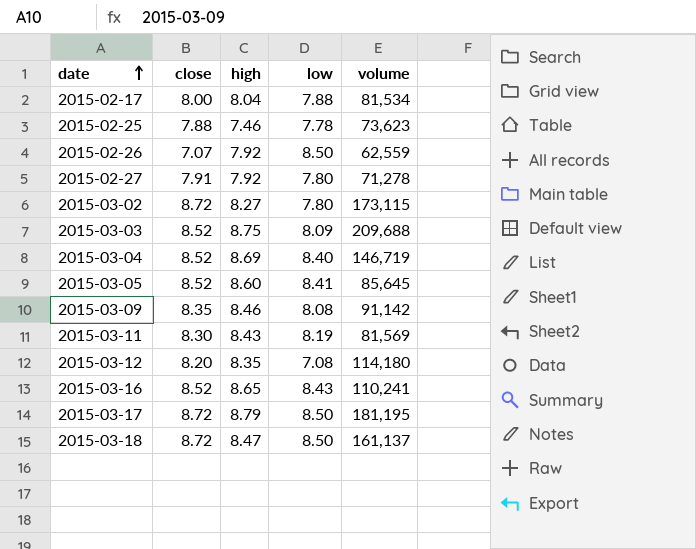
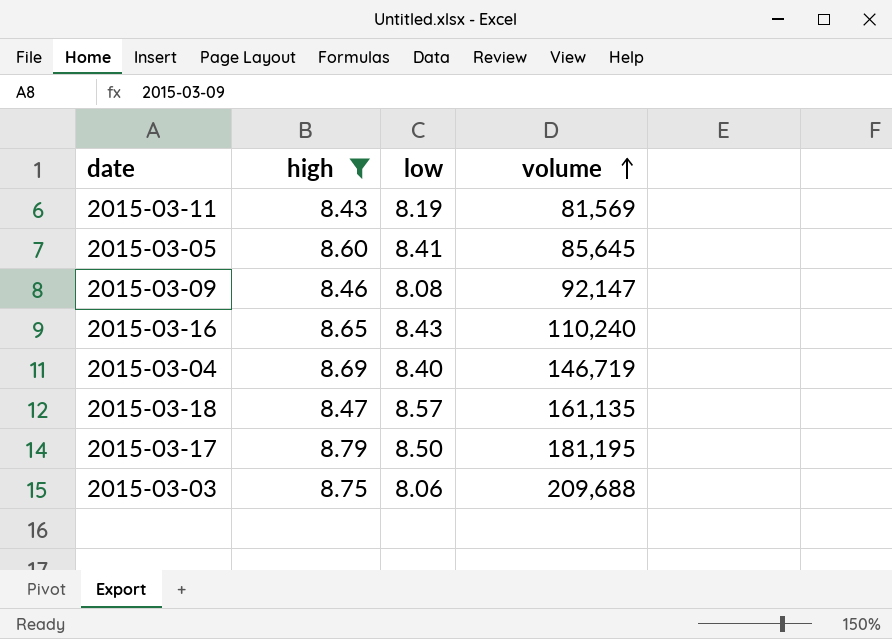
filter: none -> high >= 8.43
row order: date ascending -> volume ascending
column close | position: 2 -> none
2015-03-09 | volume: 91,142 -> 92,147
2015-03-16 | volume: 110,241 -> 110,240
2015-03-18 | low: 8.50 -> 8.57
2015-03-18 | volume: 161,137 -> 161,135
2015-03-03 | low: 8.09 -> 8.06

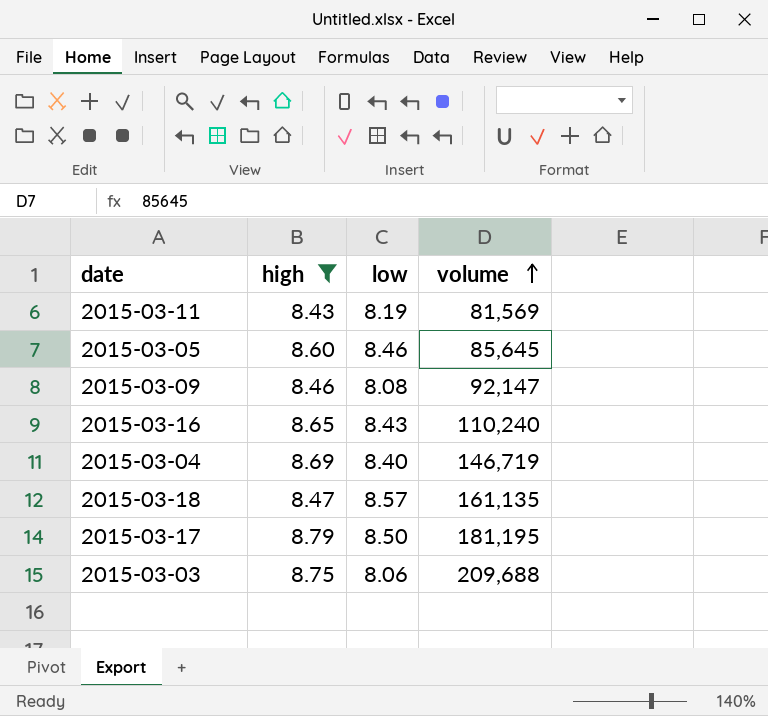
2015-03-05 | low: 8.41 -> 8.46

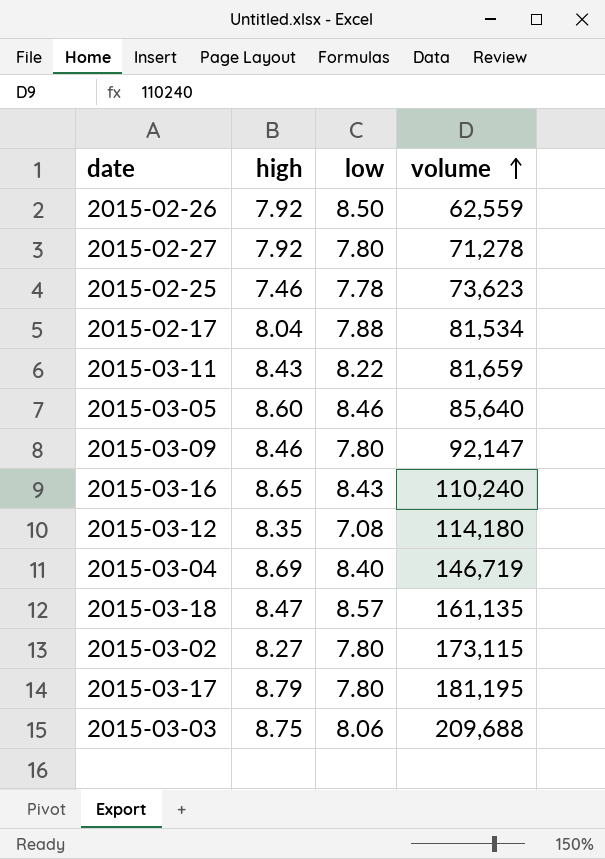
filter: high >= 8.43 -> none
2015-03-11 | low: 8.19 -> 8.22
2015-03-11 | volume: 81,569 -> 81,659
2015-03-05 | volume: 85,645 -> 85,640
2015-03-09 | low: 8.08 -> 7.80
2015-03-17 | low: 8.50 -> 7.80

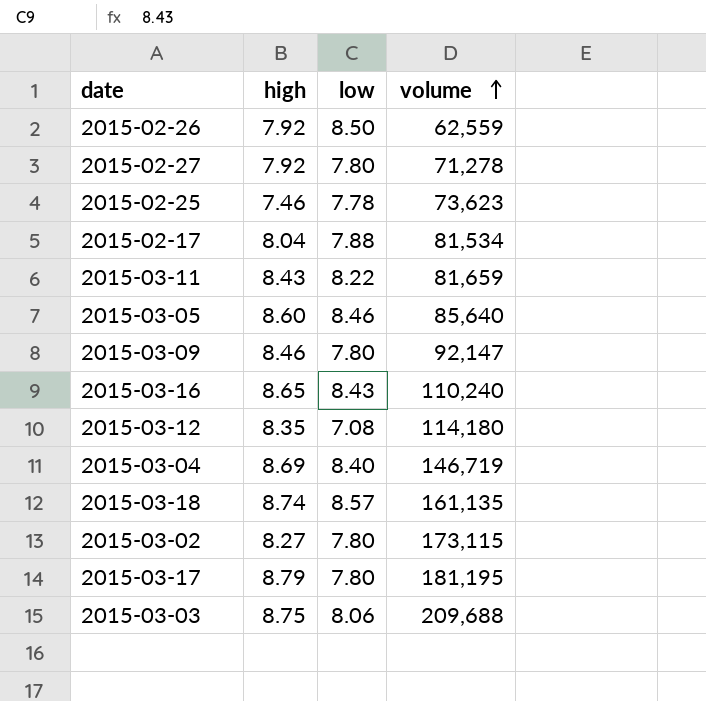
2015-03-18 | high: 8.47 -> 8.74

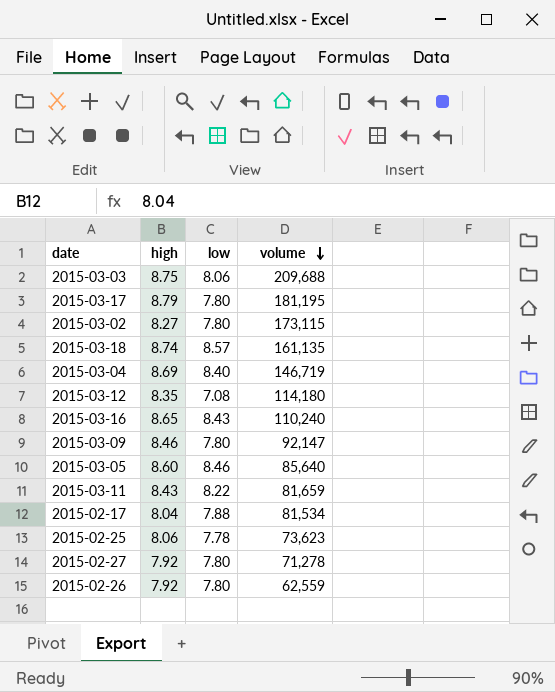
row order: volume ascending -> volume descending
2015-02-25 | high: 7.46 -> 8.06
2015-02-26 | low: 8.50 -> 7.80

